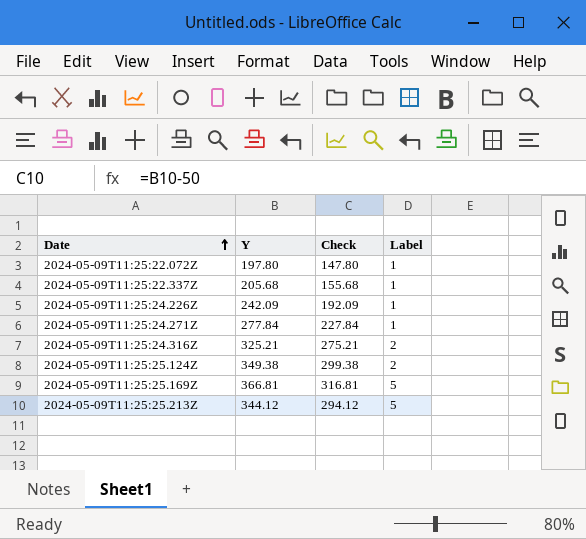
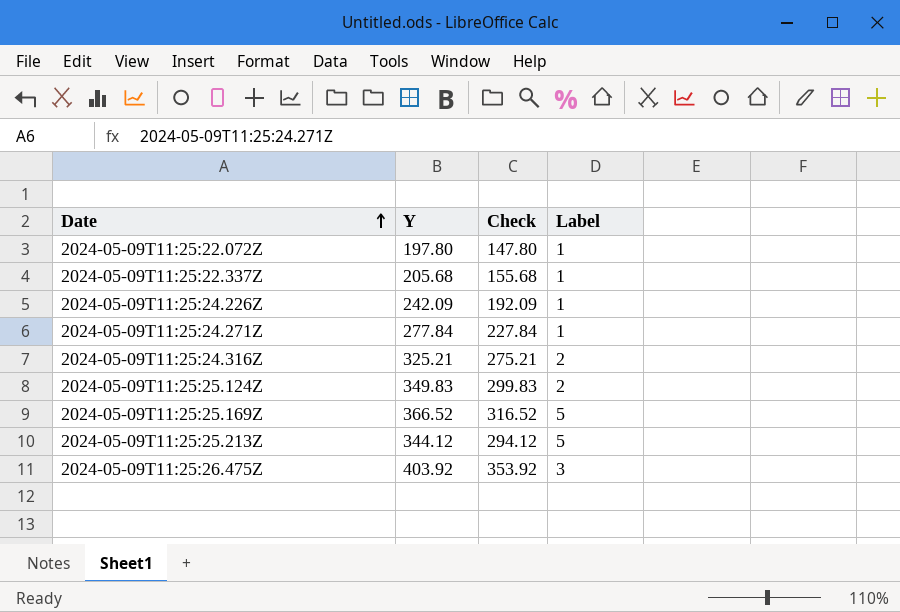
2024-05-09T11:25:25.124Z | Y: 349.38 -> 349.83
2024-05-09T11:25:25.124Z | Check: 299.38 -> 299.83
2024-05-09T11:25:25.169Z | Y: 366.81 -> 366.52
2024-05-09T11:25:25.169Z | Check: 316.81 -> 316.52
row 2024-05-09T11:25:26.475Z: none -> 403.92 | 353.92 | 3

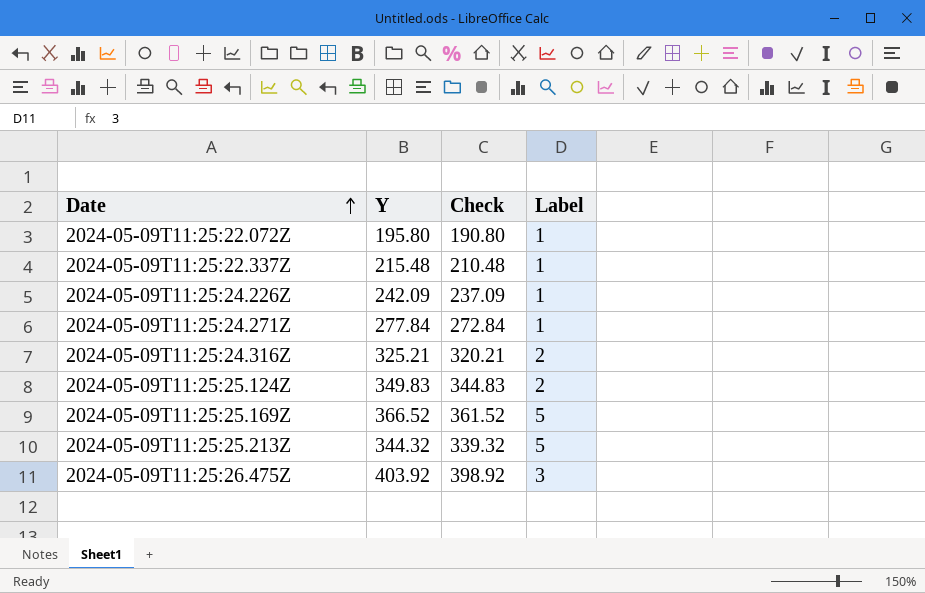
column Check | formula: [Y] - 50 -> [Y] - 5
2024-05-09T11:25:22.072Z | Y: 197.80 -> 195.80
2024-05-09T11:25:22.337Z | Y: 205.68 -> 215.48
2024-05-09T11:25:25.213Z | Y: 344.12 -> 344.32

